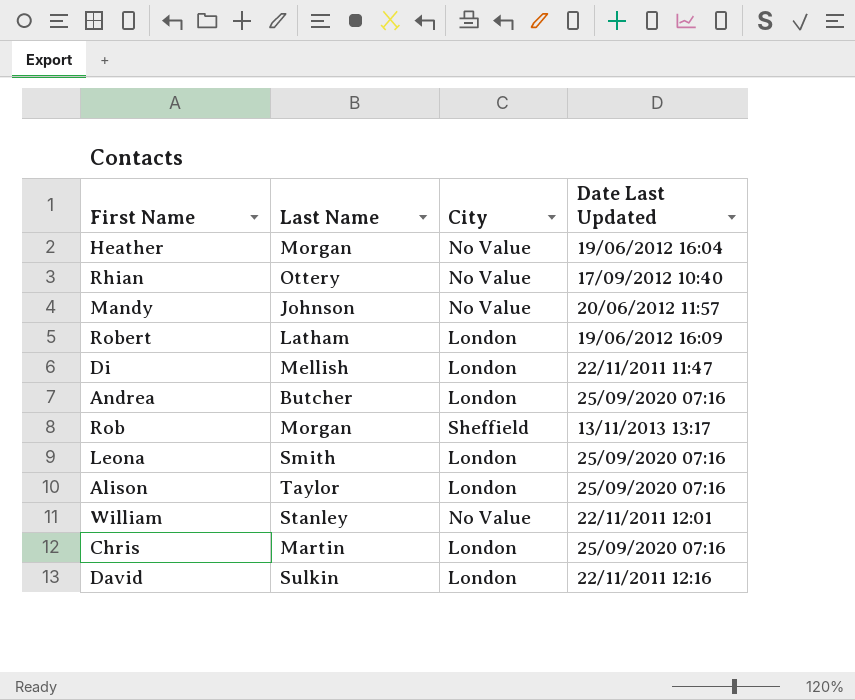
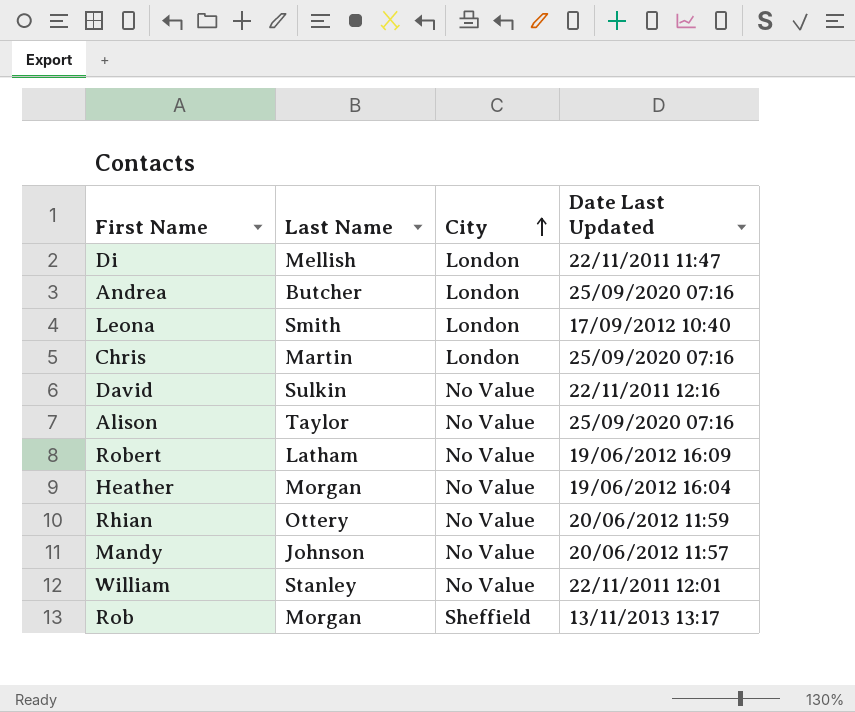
row order: none -> City ascending
Leona | Date Last Updated: 25/09/2020 07:16 -> 17/09/2012 10:40
David | City: London -> No Value
Alison | City: London -> No Value
Robert | City: London -> No Value
Rhian | Date Last Updated: 17/09/2012 10:40 -> 20/06/2012 11:59

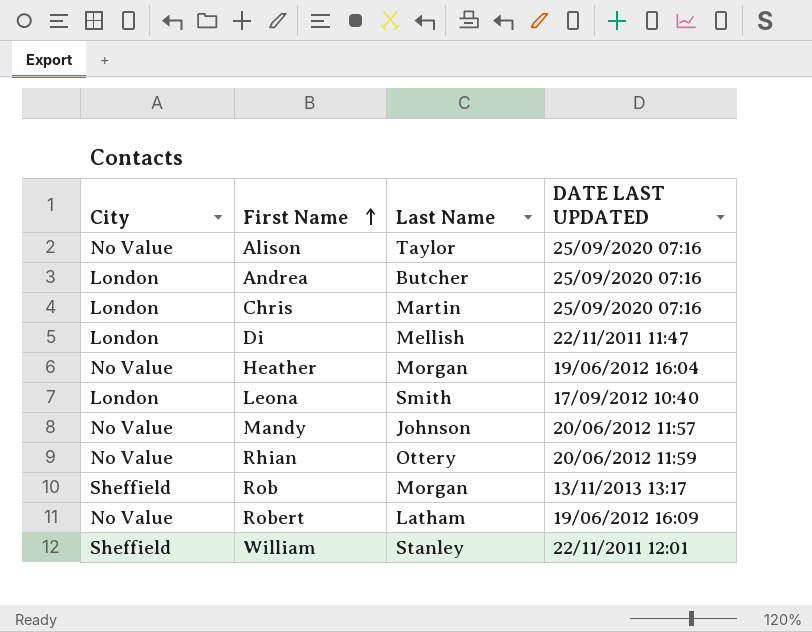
row order: City ascending -> First Name ascending
column City | position: 3 -> 1
column name: Date Last Updated -> DATE LAST UPDATED
row David: Sulkin | No Value | 22/11/2011 12:16 -> none
William | City: No Value -> Sheffield

